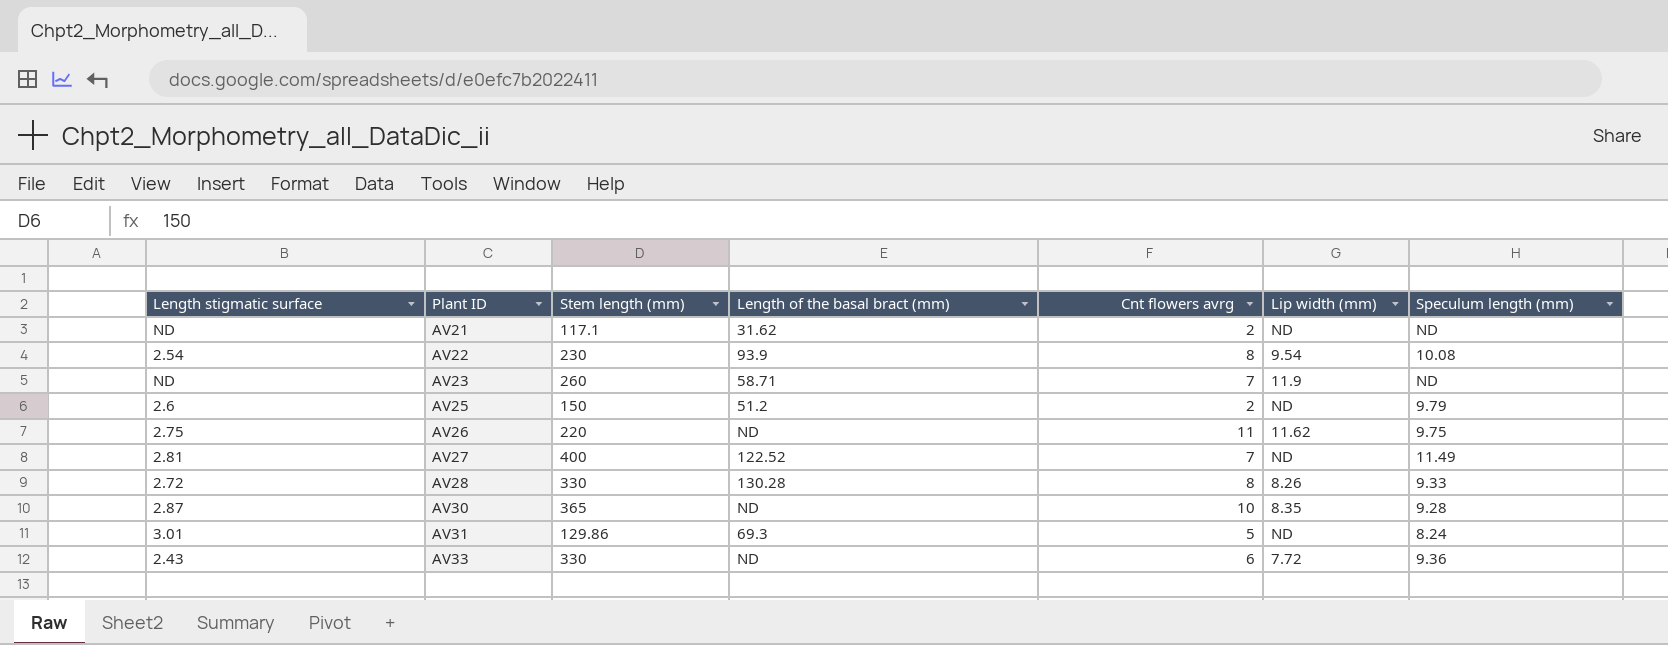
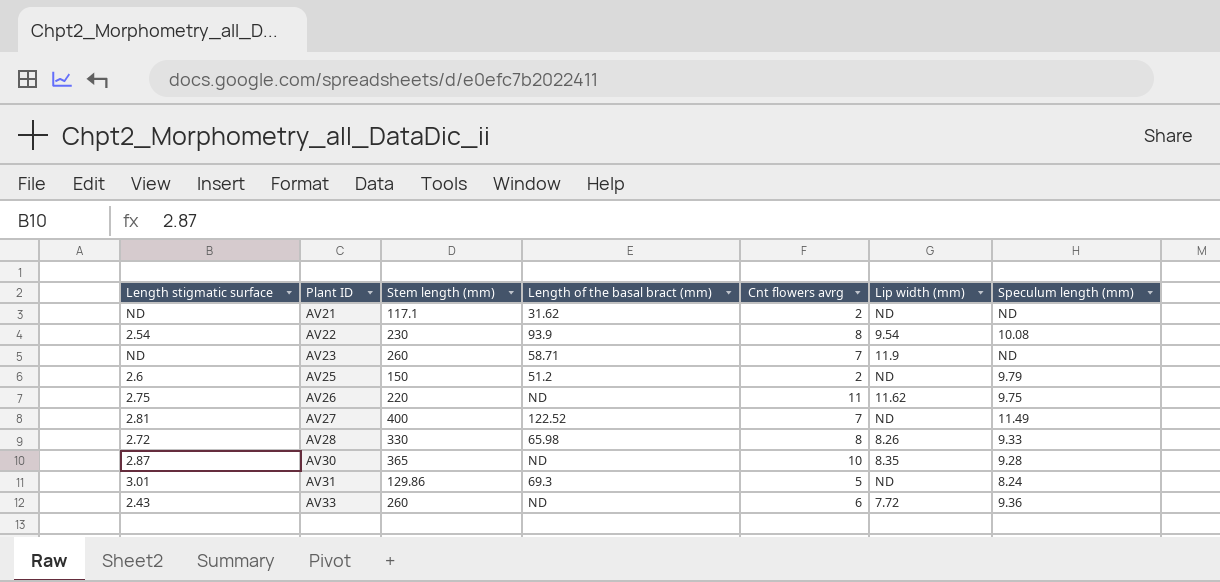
AV28 | Length of the basal bract (mm): 130.28 -> 65.98
AV33 | Stem length (mm): 330 -> 260

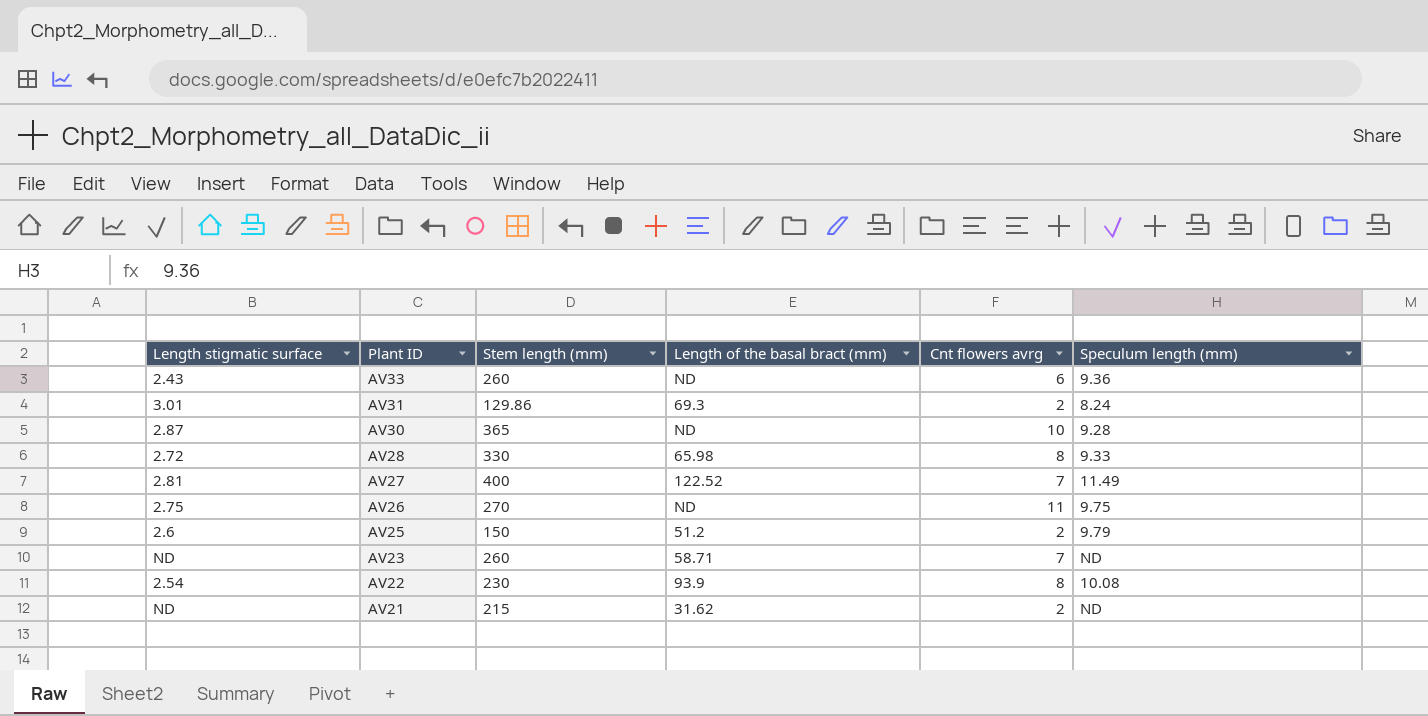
row order: Plant ID ascending -> Plant ID descending
column Lip width (mm) | position: 6 -> none
AV31 | Cnt flowers avrg: 5 -> 2
AV26 | Stem length (mm): 220 -> 270
AV21 | Stem length (mm): 117.1 -> 215

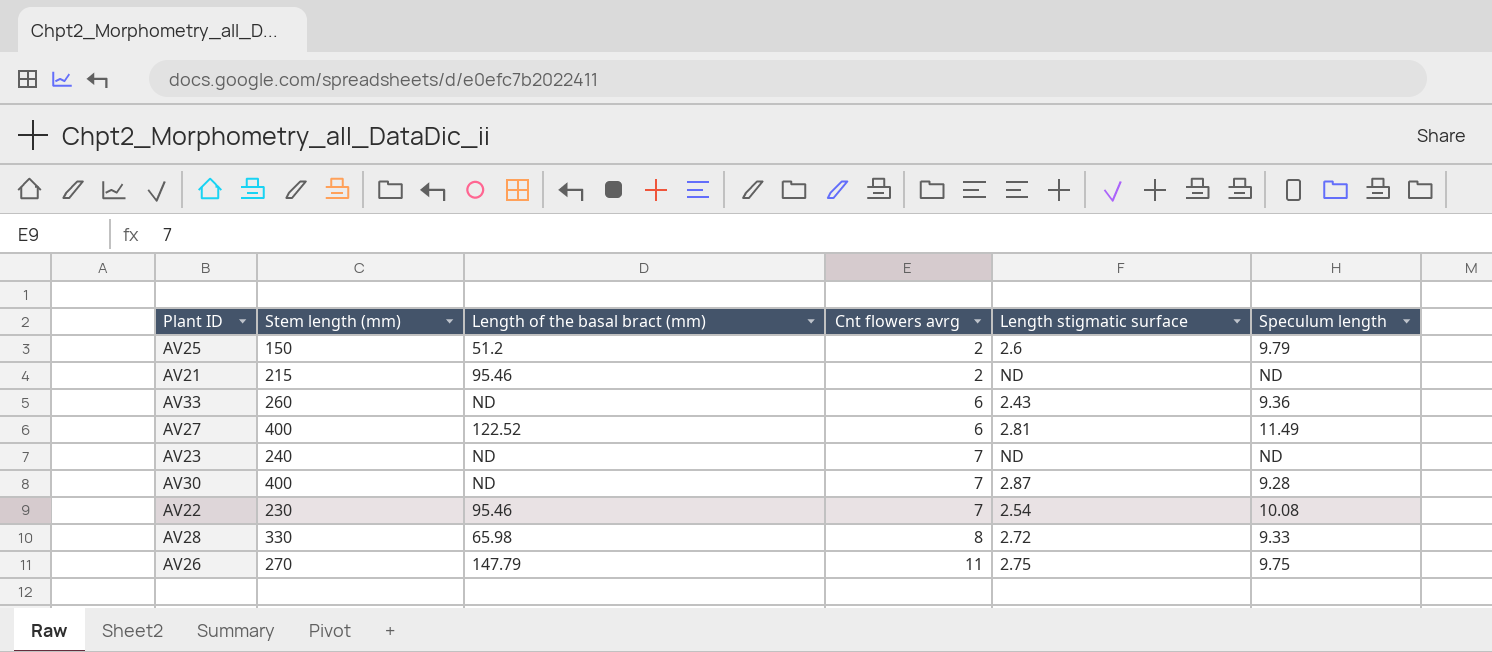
row order: Plant ID descending -> Cnt flowers avrg ascending
column Length stigmatic surface | position: 1 -> 5
column name: Speculum length (mm) -> Speculum length
row AV31: 3.01 | 129.86 | 69.3 | 2 | 8.24 -> none
AV21 | Length of the basal bract (mm): 31.62 -> 95.46
AV27 | Cnt flowers avrg: 7 -> 6
AV23 | Stem length (mm): 260 -> 240
AV23 | Length of the basal bract (mm): 58.71 -> ND
AV30 | Stem length (mm): 365 -> 400
AV30 | Cnt flowers avrg: 10 -> 7
AV22 | Length of the basal bract (mm): 93.9 -> 95.46
AV22 | Cnt flowers avrg: 8 -> 7
AV26 | Length of the basal bract (mm): ND -> 147.79

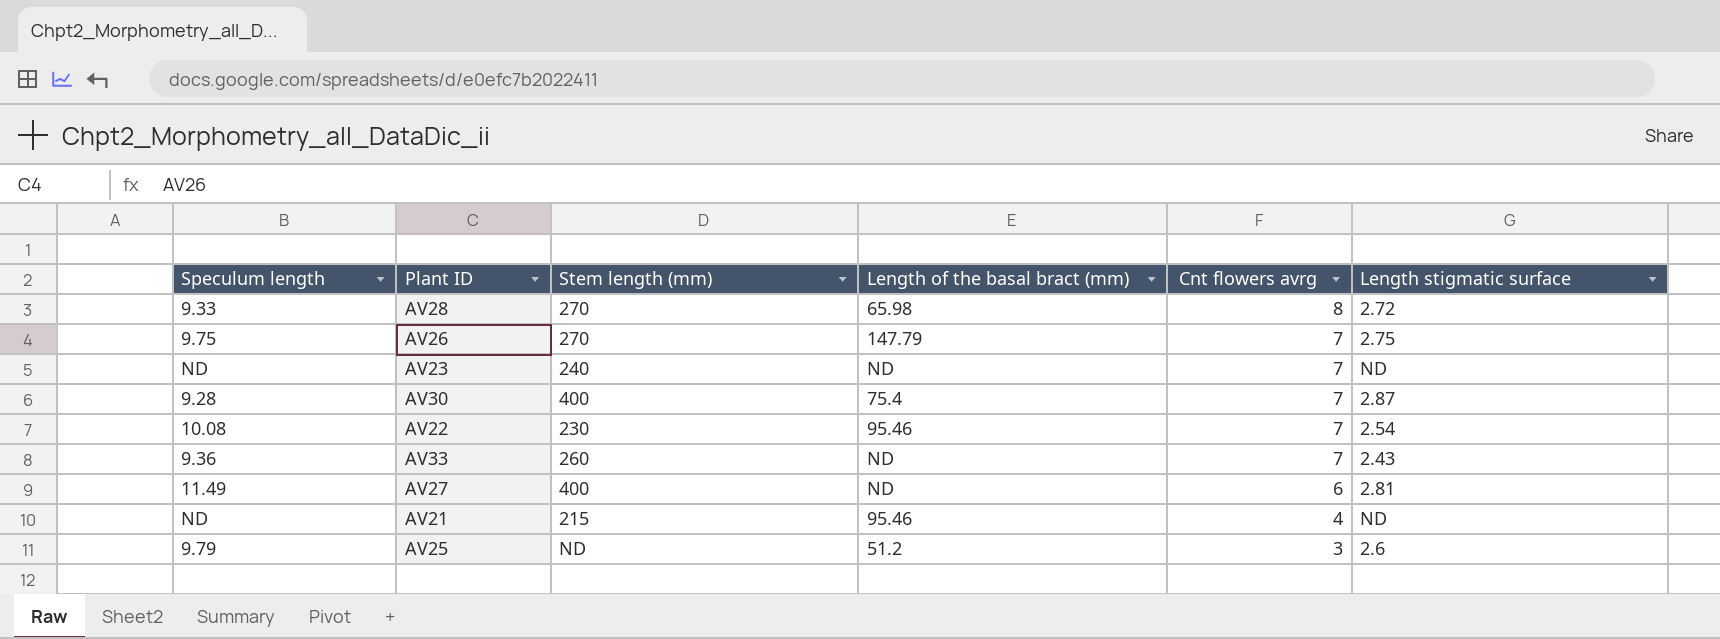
row order: Cnt flowers avrg ascending -> Cnt flowers avrg descending
column Speculum length | position: 6 -> 1
AV28 | Stem length (mm): 330 -> 270
AV26 | Cnt flowers avrg: 11 -> 7
AV30 | Length of the basal bract (mm): ND -> 75.4
AV33 | Cnt flowers avrg: 6 -> 7
AV27 | Length of the basal bract (mm): 122.52 -> ND
AV21 | Cnt flowers avrg: 2 -> 4
AV25 | Stem length (mm): 150 -> ND
AV25 | Cnt flowers avrg: 2 -> 3

